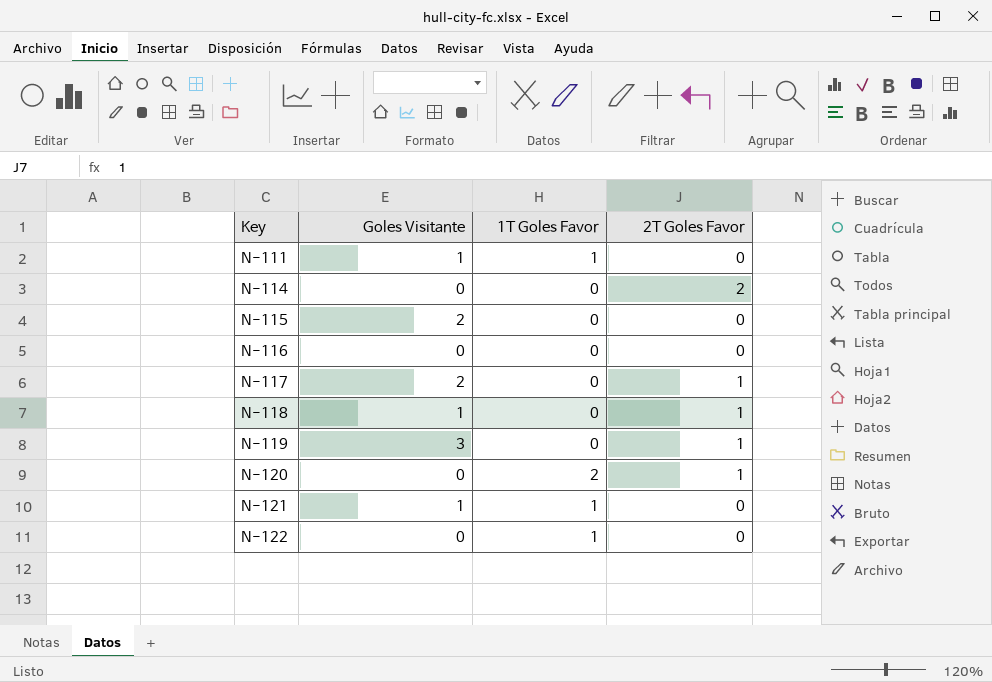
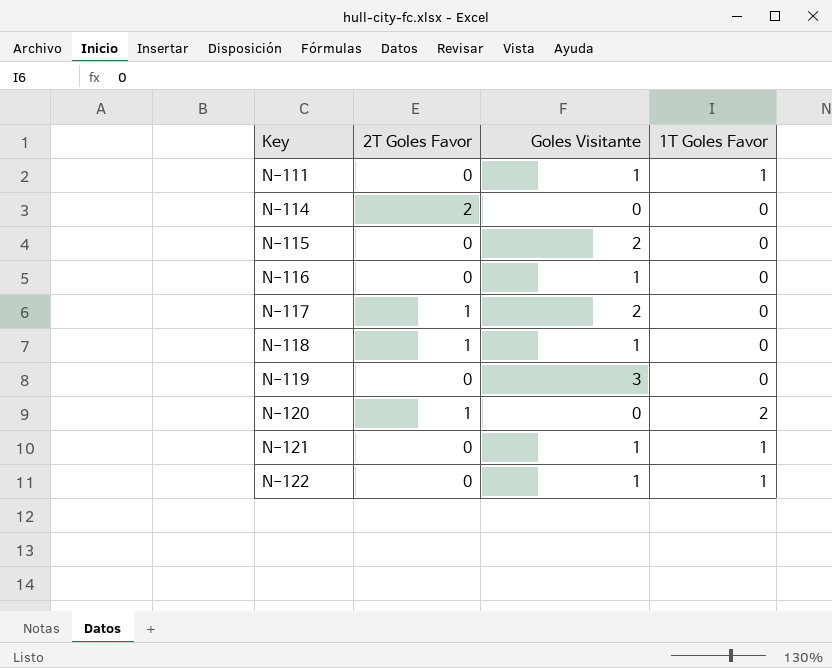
column 2T Goles Favor | position: 4 -> 2
N-116 | Goles Visitante: 0 -> 1
N-119 | 2T Goles Favor: 1 -> 0
N-122 | Goles Visitante: 0 -> 1

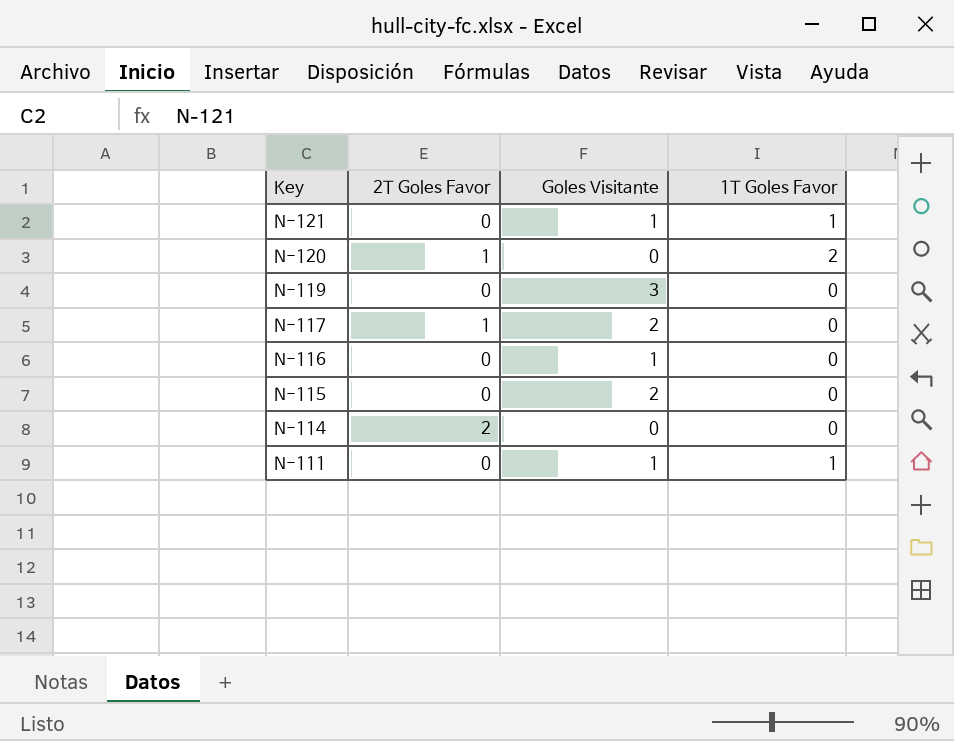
row order: Key ascending -> Key descending
row N-118: 1 | 1 | 0 -> none
row N-122: 0 | 1 | 1 -> none

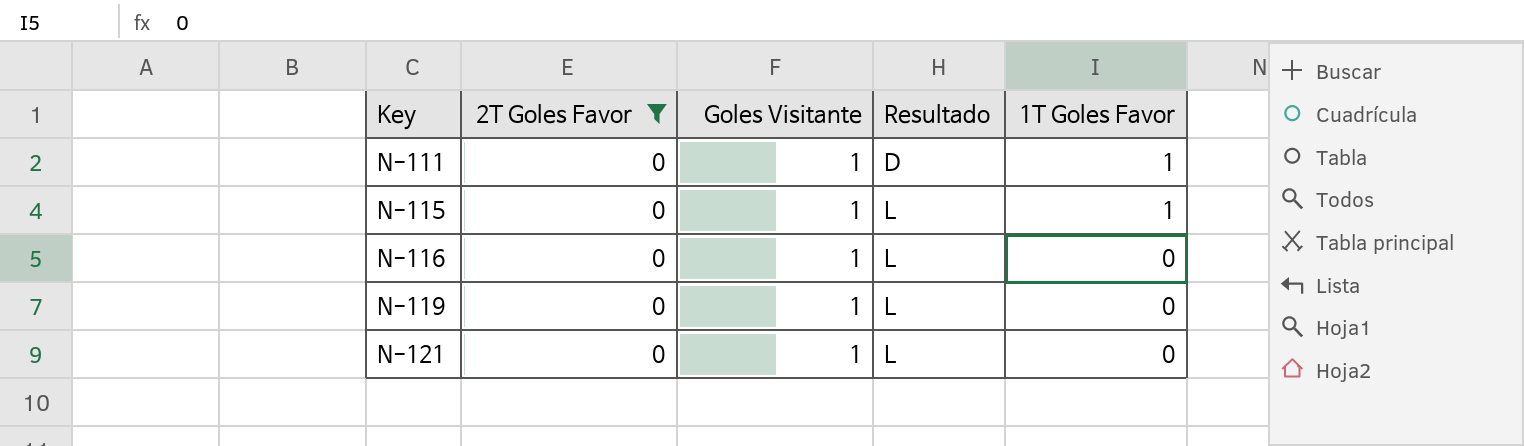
filter: none -> 2T Goles Favor = 0
row order: Key descending -> Key ascending
column Resultado | position: none -> 4
N-115 | Goles Visitante: 2 -> 1
N-115 | 1T Goles Favor: 0 -> 1
N-119 | Goles Visitante: 3 -> 1
N-121 | 1T Goles Favor: 1 -> 0

